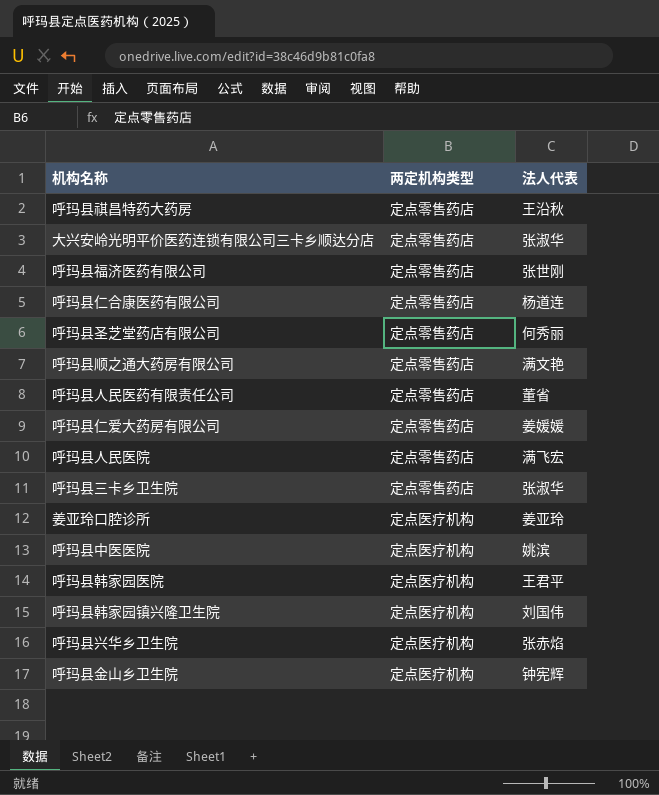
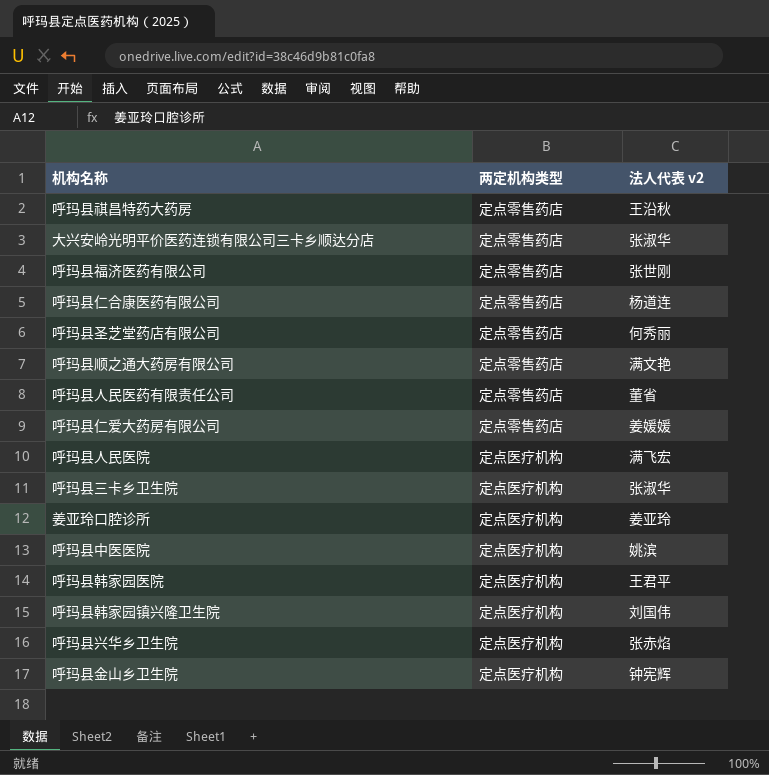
column name: 法人代表 -> 法人代表 v2
呼玛县人民医院 | 两定机构类型: 定点零售药店 -> 定点医疗机构
呼玛县三卡乡卫生院 | 两定机构类型: 定点零售药店 -> 定点医疗机构

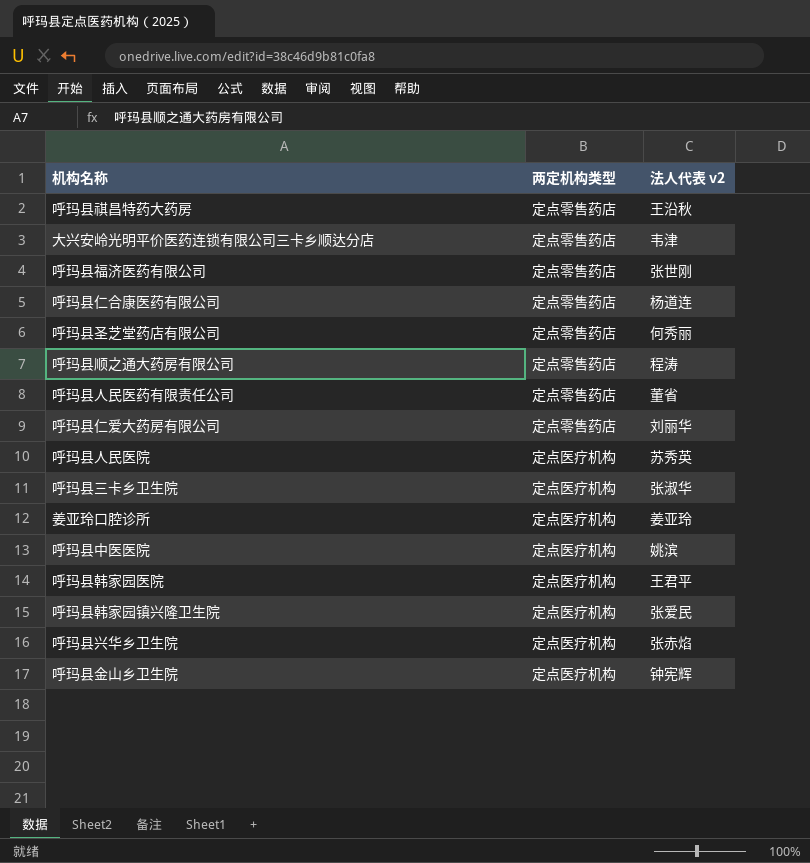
大兴安岭光明平价医药连锁有限公司三卡乡顺达分店 | 法人代表 v2: 张淑华 -> 韦津
呼玛县顺之通大药房有限公司 | 法人代表 v2: 满文艳 -> 程涛
呼玛县仁爱大药房有限公司 | 法人代表 v2: 姜媛媛 -> 刘丽华
呼玛县人民医院 | 法人代表 v2: 满飞宏 -> 苏秀英
呼玛县韩家园镇兴隆卫生院 | 法人代表 v2: 刘国伟 -> 张爱民

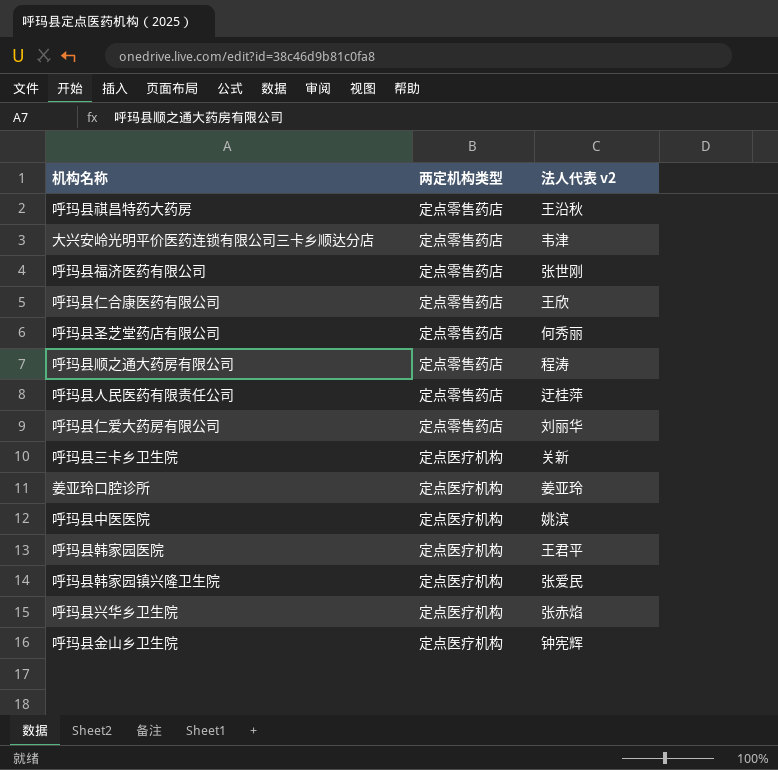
row 呼玛县人民医院: 定点医疗机构 | 苏秀英 -> none
呼玛县仁合康医药有限公司 | 法人代表 v2: 杨道连 -> 王欣
呼玛县人民医药有限责任公司 | 法人代表 v2: 董省 -> 迂桂萍
呼玛县三卡乡卫生院 | 法人代表 v2: 张淑华 -> 关新

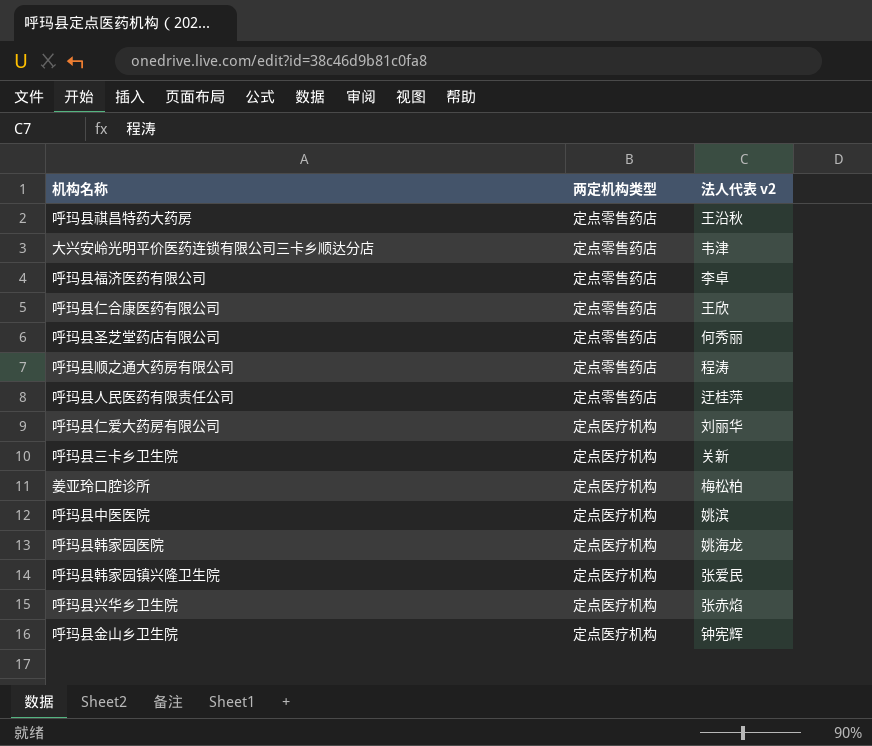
呼玛县福济医药有限公司 | 法人代表 v2: 张世刚 -> 李卓
呼玛县仁爱大药房有限公司 | 两定机构类型: 定点零售药店 -> 定点医疗机构
姜亚玲口腔诊所 | 法人代表 v2: 姜亚玲 -> 梅松柏
呼玛县韩家园医院 | 法人代表 v2: 王君平 -> 姚海龙

